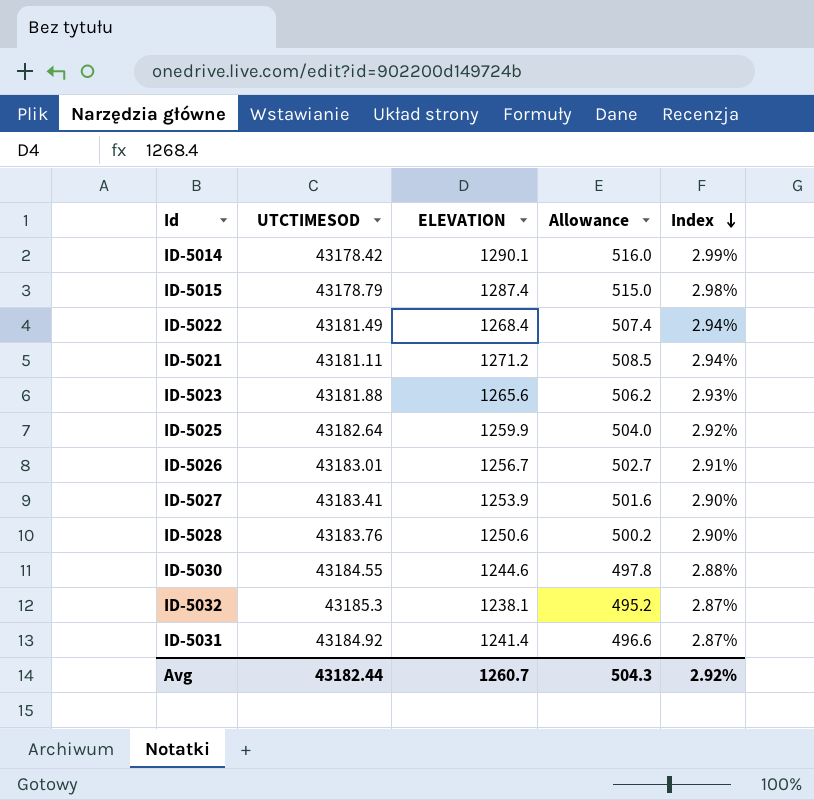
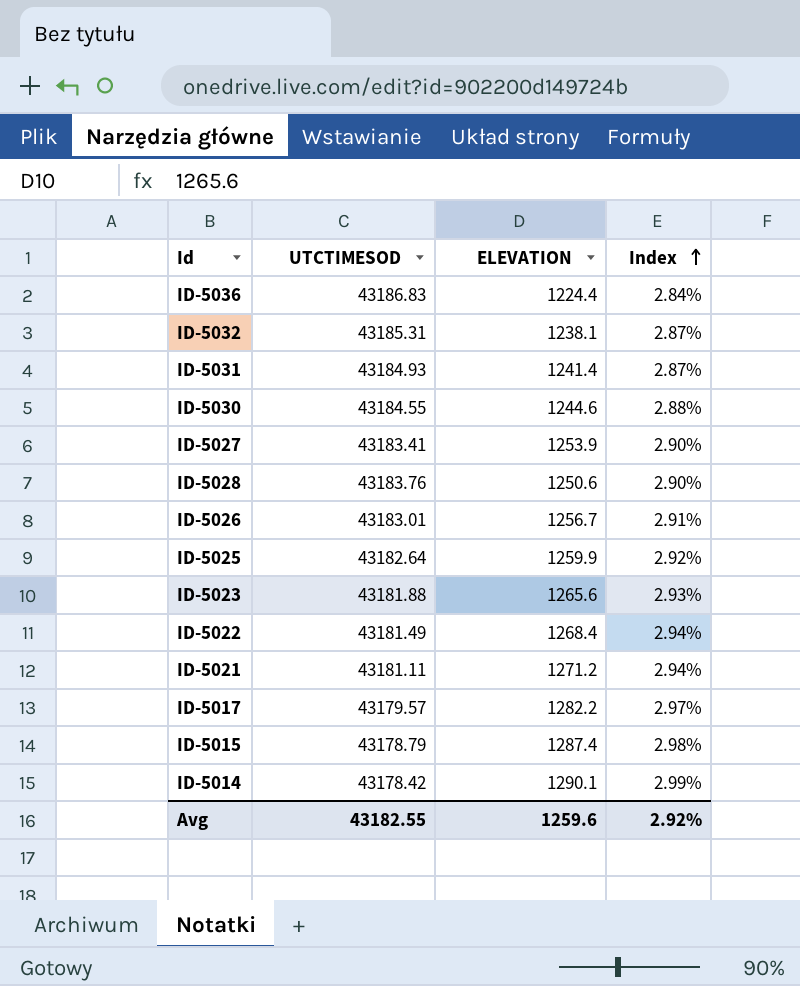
row order: Index descending -> Index ascending
column Allowance | formula: [ELEVATION] * 0.4 -> none
row ID-5036: none -> 43186.83 | 1224.4 | 2.84%
ID-5032 | UTCTIMESOD: 43185.3 -> 43185.31
ID-5031 | UTCTIMESOD: 43184.92 -> 43184.93
row ID-5017: none -> 43179.57 | 1282.2 | 2.97%
Avg | UTCTIMESOD: 43182.44 -> 43182.55
Avg | ELEVATION: 1260.7 -> 1259.6

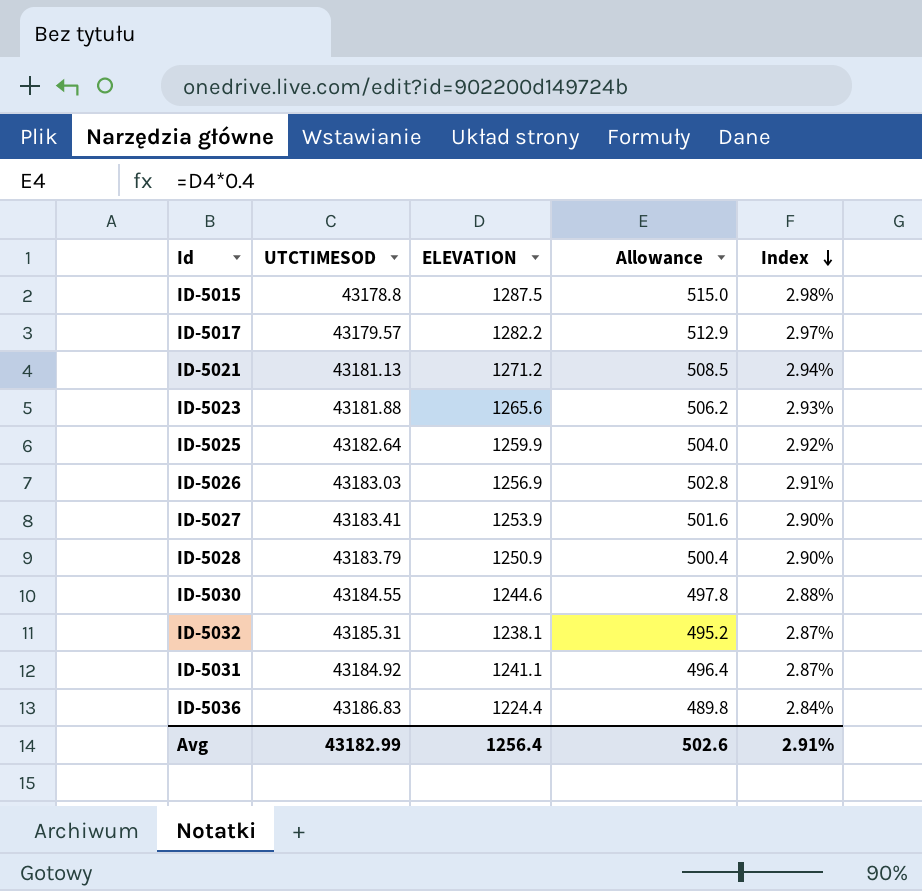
row order: Index ascending -> Index descending
column Allowance | formula: none -> [ELEVATION] * 0.4
row ID-5022: 43181.49 | 1268.4 | 2.94% -> none
row ID-5014: 43178.42 | 1290.1 | 2.99% -> none
ID-5015 | UTCTIMESOD: 43178.79 -> 43178.8
ID-5015 | ELEVATION: 1287.4 -> 1287.5
ID-5021 | UTCTIMESOD: 43181.11 -> 43181.13
ID-5026 | UTCTIMESOD: 43183.01 -> 43183.03
ID-5026 | ELEVATION: 1256.7 -> 1256.9
ID-5028 | UTCTIMESOD: 43183.76 -> 43183.79
ID-5028 | ELEVATION: 1250.6 -> 1250.9
ID-5031 | UTCTIMESOD: 43184.93 -> 43184.92
ID-5031 | ELEVATION: 1241.4 -> 1241.1
Avg | UTCTIMESOD: 43182.55 -> 43182.99
Avg | ELEVATION: 1259.6 -> 1256.4
Avg | Index: 2.92% -> 2.91%

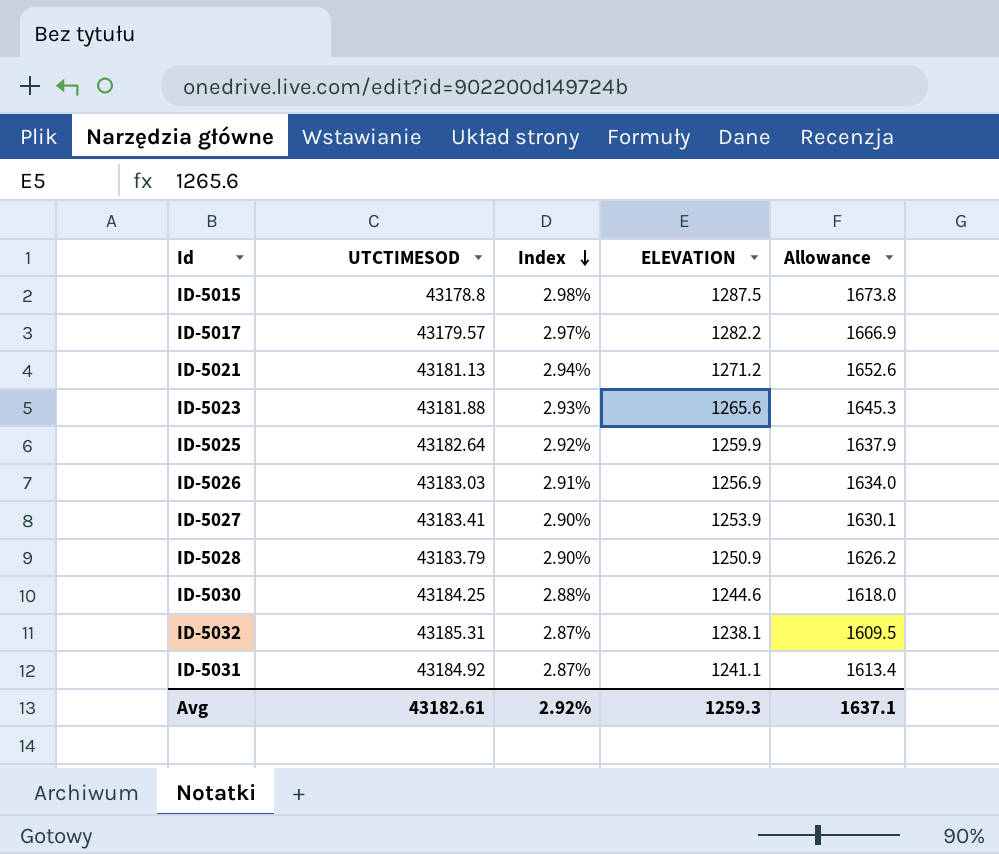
column Index | position: 5 -> 3
column Allowance | formula: [ELEVATION] * 0.4 -> [ELEVATION] * 1.3
row ID-5036: 43186.83 | 1224.4 | 489.8 | 2.84% -> none
ID-5030 | UTCTIMESOD: 43184.55 -> 43184.25
Avg | UTCTIMESOD: 43182.99 -> 43182.61
Avg | Index: 2.91% -> 2.92%
Avg | ELEVATION: 1256.4 -> 1259.3
Avg | Allowance: 502.6 -> 1637.1

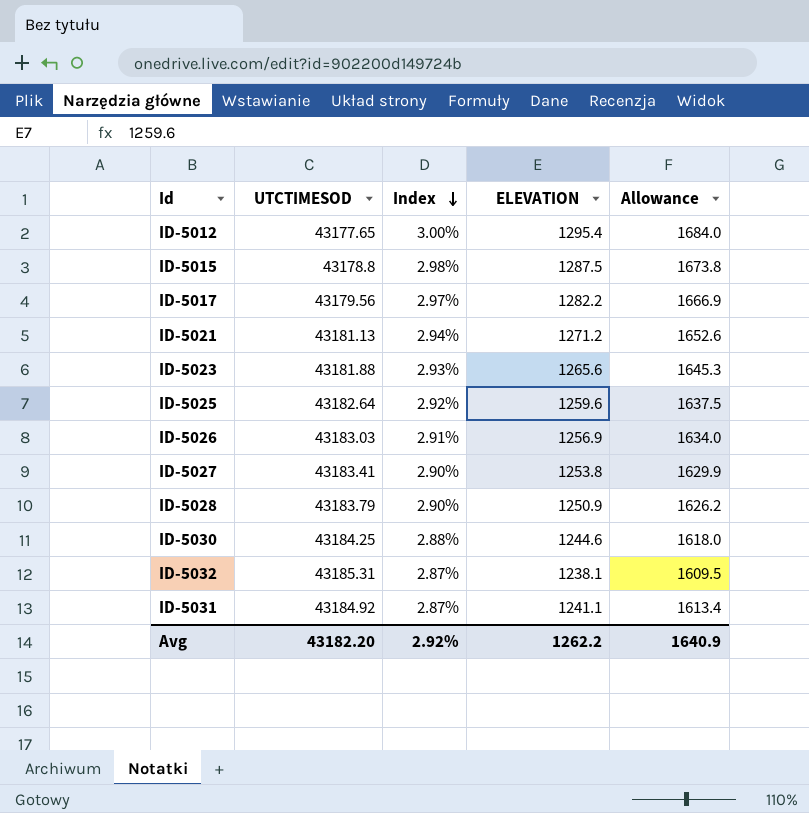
row ID-5012: none -> 43177.65 | 3.00% | 1295.4 | 1684.0
ID-5017 | UTCTIMESOD: 43179.57 -> 43179.56
ID-5025 | ELEVATION: 1259.9 -> 1259.6
ID-5025 | Allowance: 1637.9 -> 1637.5
ID-5027 | ELEVATION: 1253.9 -> 1253.8
ID-5027 | Allowance: 1630.1 -> 1629.9
Avg | UTCTIMESOD: 43182.61 -> 43182.20
Avg | ELEVATION: 1259.3 -> 1262.2
Avg | Allowance: 1637.1 -> 1640.9

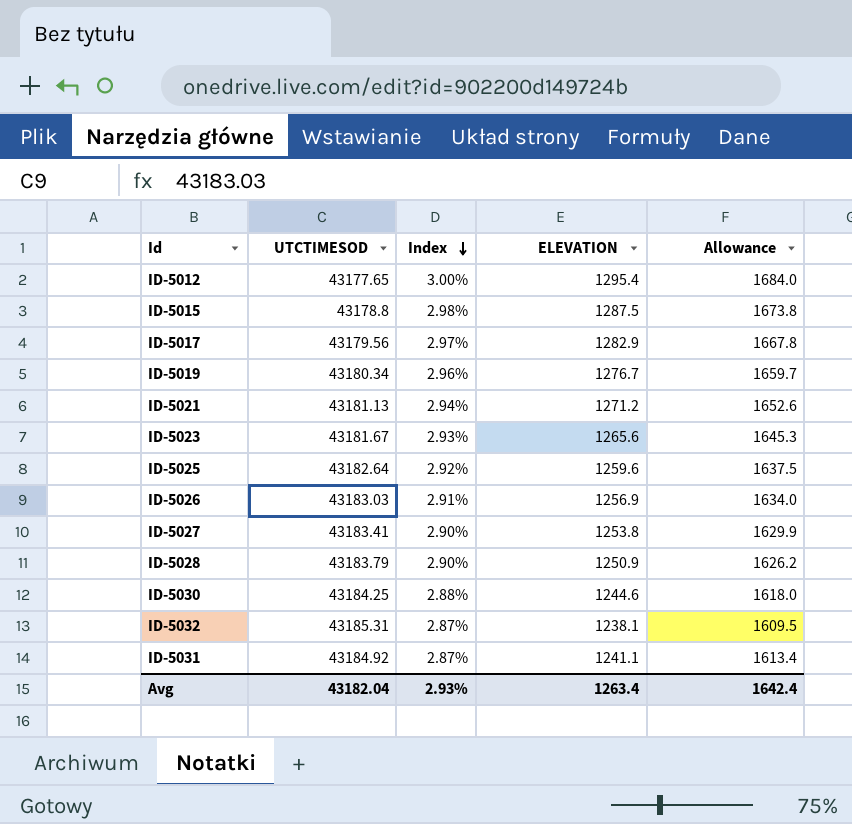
ID-5017 | ELEVATION: 1282.2 -> 1282.9
ID-5017 | Allowance: 1666.9 -> 1667.8
row ID-5019: none -> 43180.34 | 2.96% | 1276.7 | 1659.7
ID-5023 | UTCTIMESOD: 43181.88 -> 43181.67
Avg | UTCTIMESOD: 43182.20 -> 43182.04
Avg | Index: 2.92% -> 2.93%
Avg | ELEVATION: 1262.2 -> 1263.4
Avg | Allowance: 1640.9 -> 1642.4

